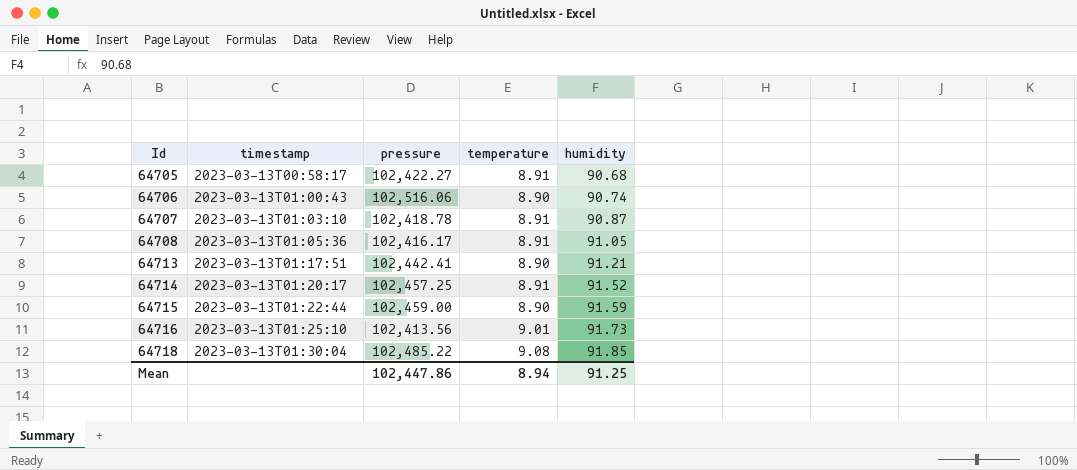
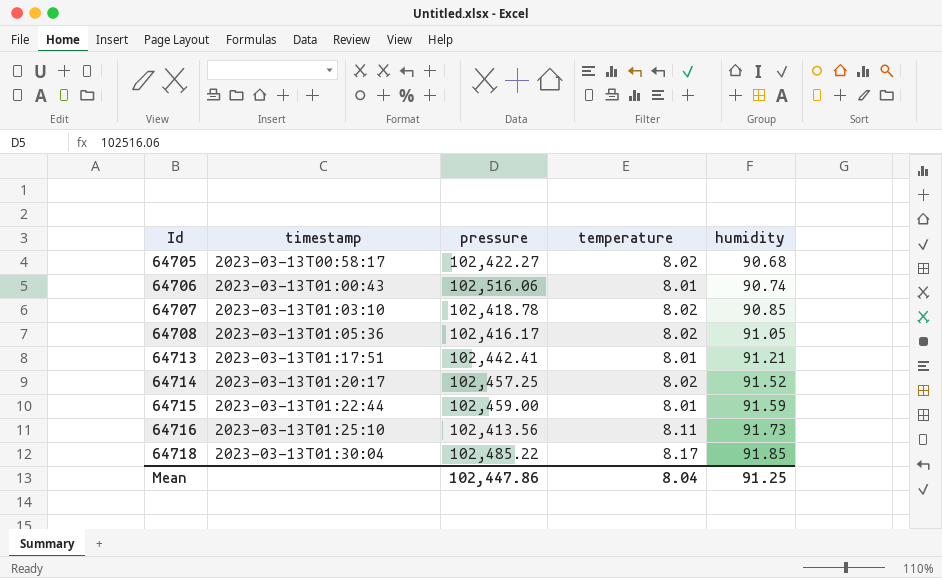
64705 | temperature: 8.91 -> 8.02
64706 | temperature: 8.90 -> 8.01
64707 | temperature: 8.91 -> 8.02
64707 | humidity: 90.87 -> 90.85
64708 | temperature: 8.91 -> 8.02
64713 | temperature: 8.90 -> 8.01
64714 | temperature: 8.91 -> 8.02
64715 | temperature: 8.90 -> 8.01
64716 | temperature: 9.01 -> 8.11
64718 | temperature: 9.08 -> 8.17
Mean | temperature: 8.94 -> 8.04

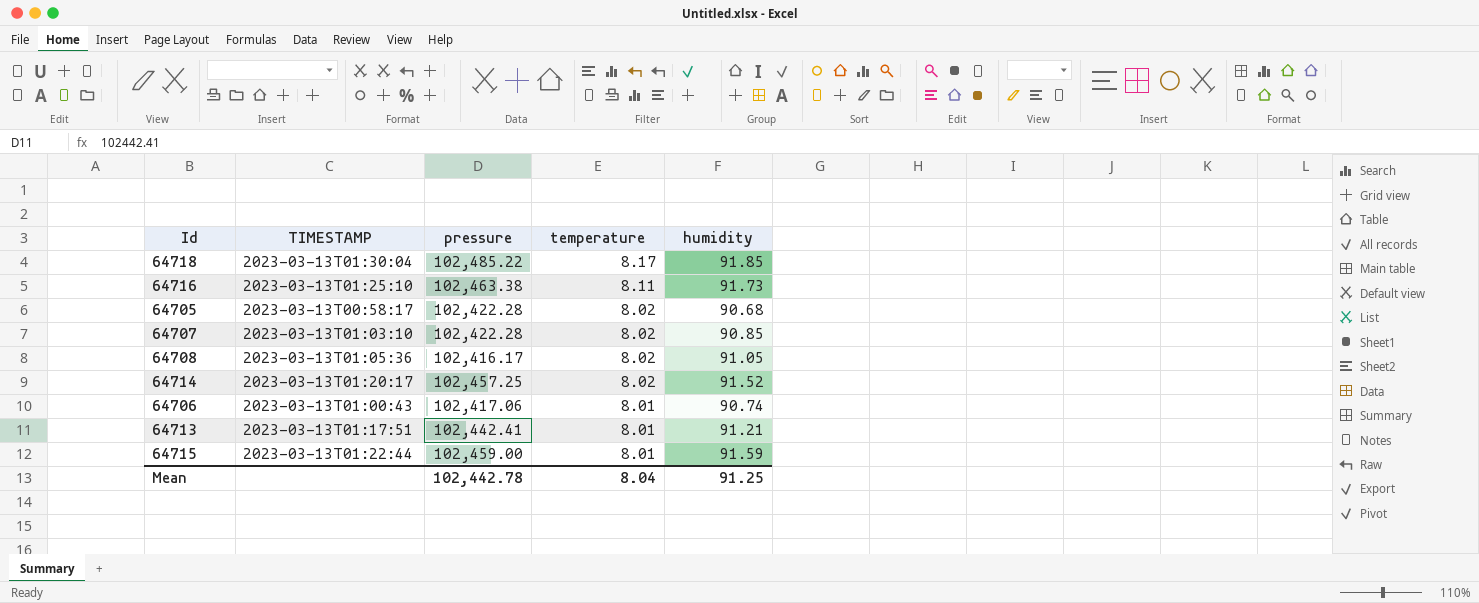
row order: Id ascending -> temperature descending
column name: timestamp -> TIMESTAMP
64716 | pressure: 102,413.56 -> 102,463.38
64705 | pressure: 102,422.27 -> 102,422.28
64707 | pressure: 102,418.78 -> 102,422.28
64706 | pressure: 102,516.06 -> 102,417.06
Mean | pressure: 102,447.86 -> 102,442.78

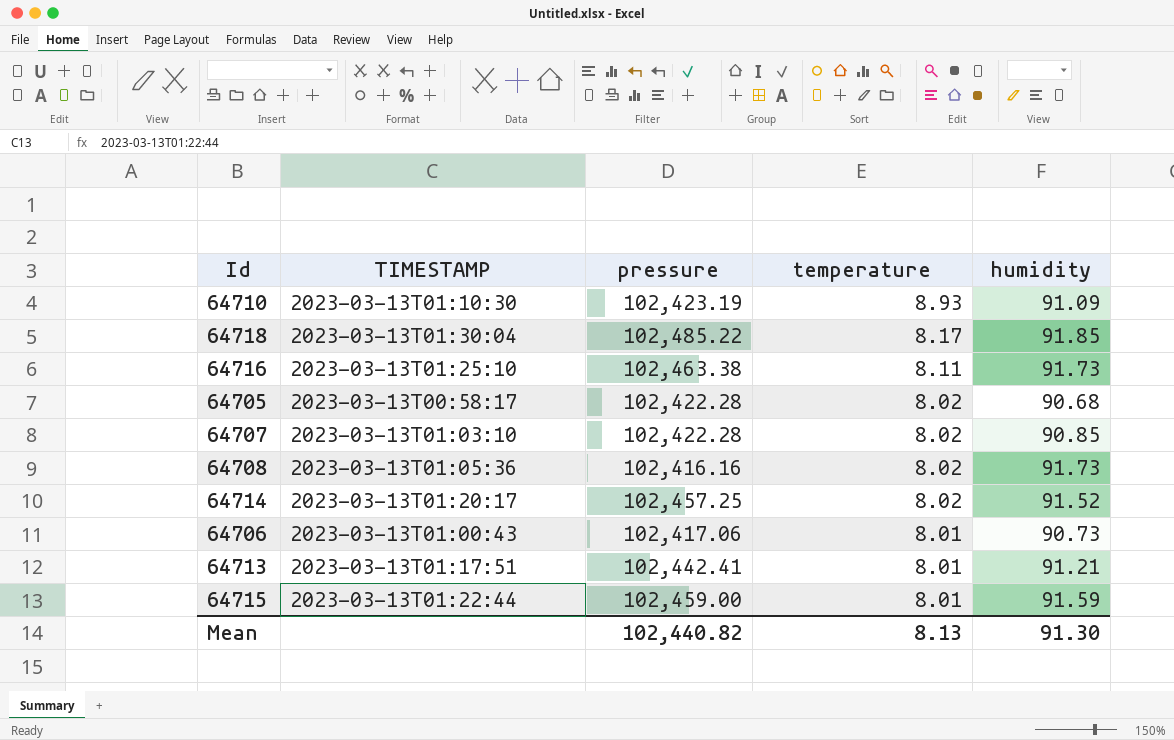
row 64710: none -> 2023-03-13T01:10:30 | 102,423.19 | 8.93 | 91.09
64708 | pressure: 102,416.17 -> 102,416.16
64708 | humidity: 91.05 -> 91.73
64706 | humidity: 90.74 -> 90.73
Mean | pressure: 102,442.78 -> 102,440.82
Mean | temperature: 8.04 -> 8.13
Mean | humidity: 91.25 -> 91.30

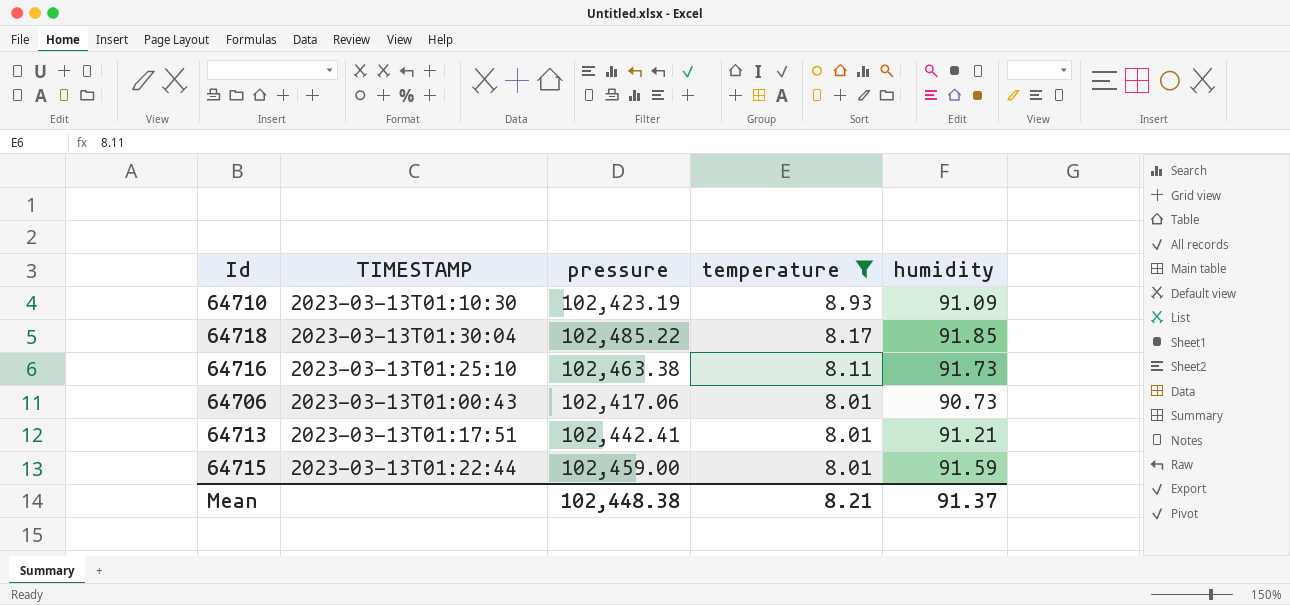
filter: none -> temperature != 8.02
Mean | pressure: 102,440.82 -> 102,448.38
Mean | temperature: 8.13 -> 8.21
Mean | humidity: 91.30 -> 91.37

